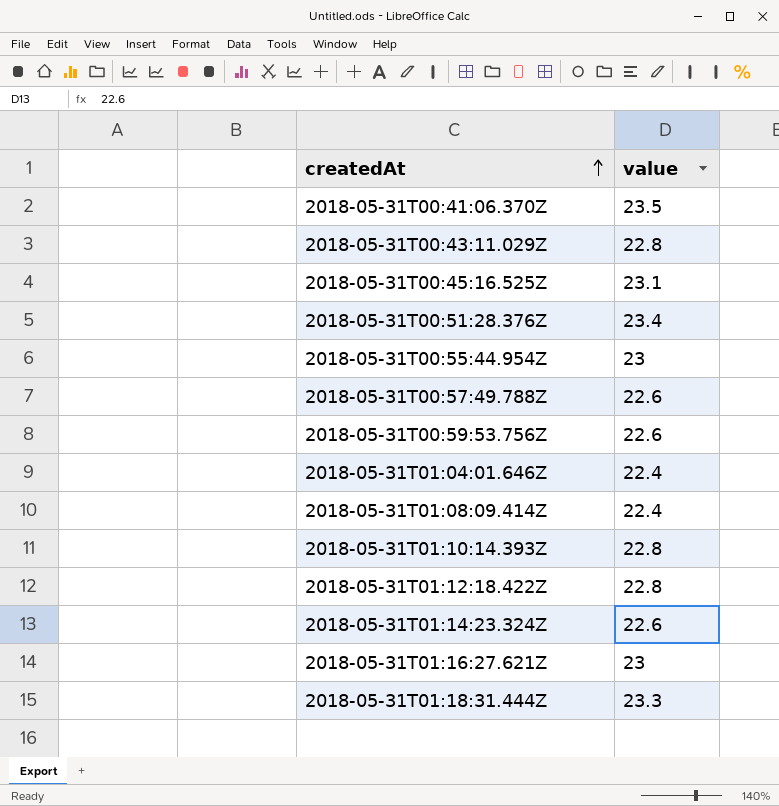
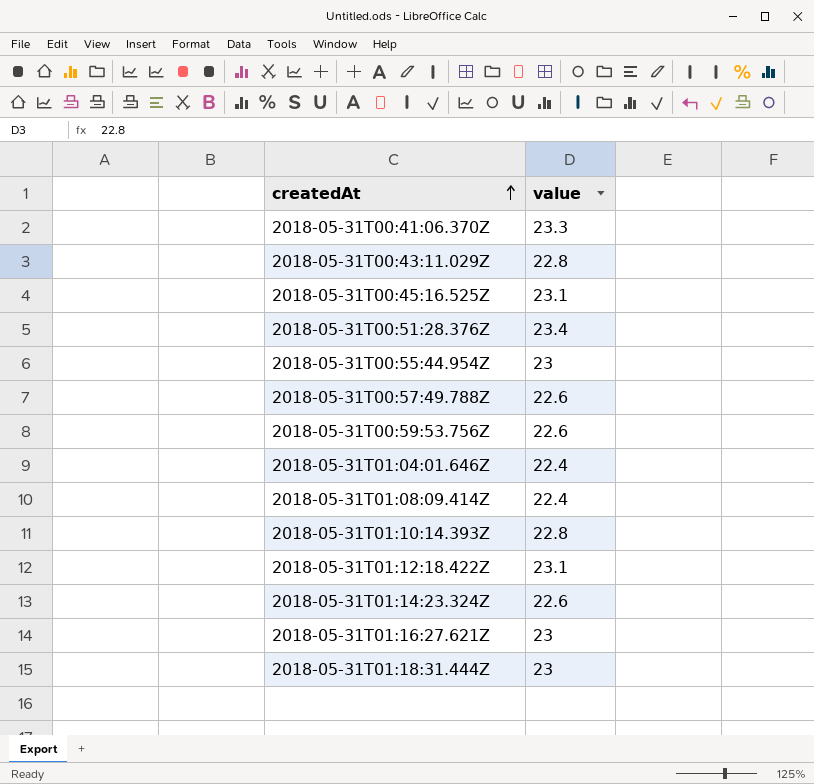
2018-05-31T00:41:06.370Z | value: 23.5 -> 23.3
2018-05-31T01:12:18.422Z | value: 22.8 -> 23.1
2018-05-31T01:18:31.444Z | value: 23.3 -> 23

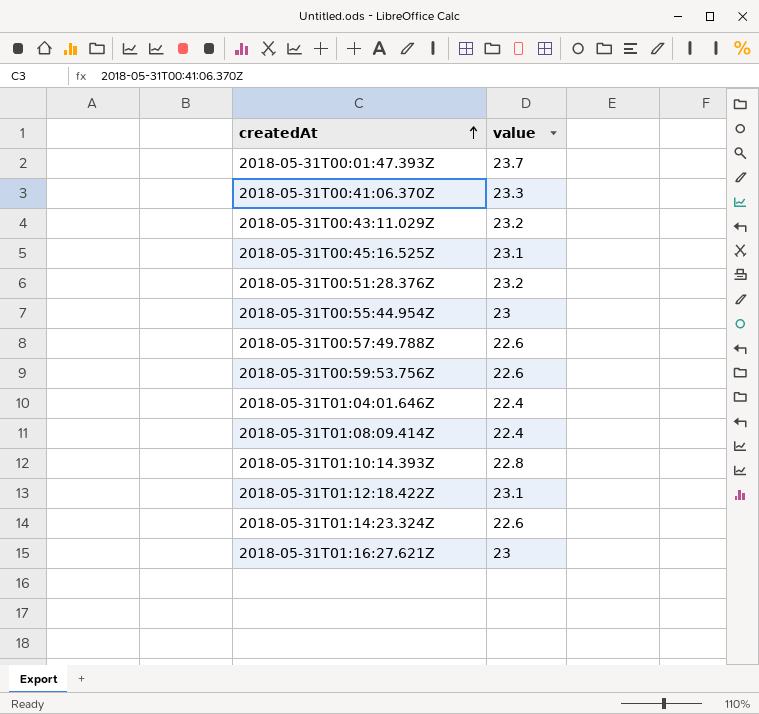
row 2018-05-31T01:18:31.444Z: 23 -> none
row 2018-05-31T00:01:47.393Z: none -> 23.7
2018-05-31T00:43:11.029Z | value: 22.8 -> 23.2
2018-05-31T00:51:28.376Z | value: 23.4 -> 23.2

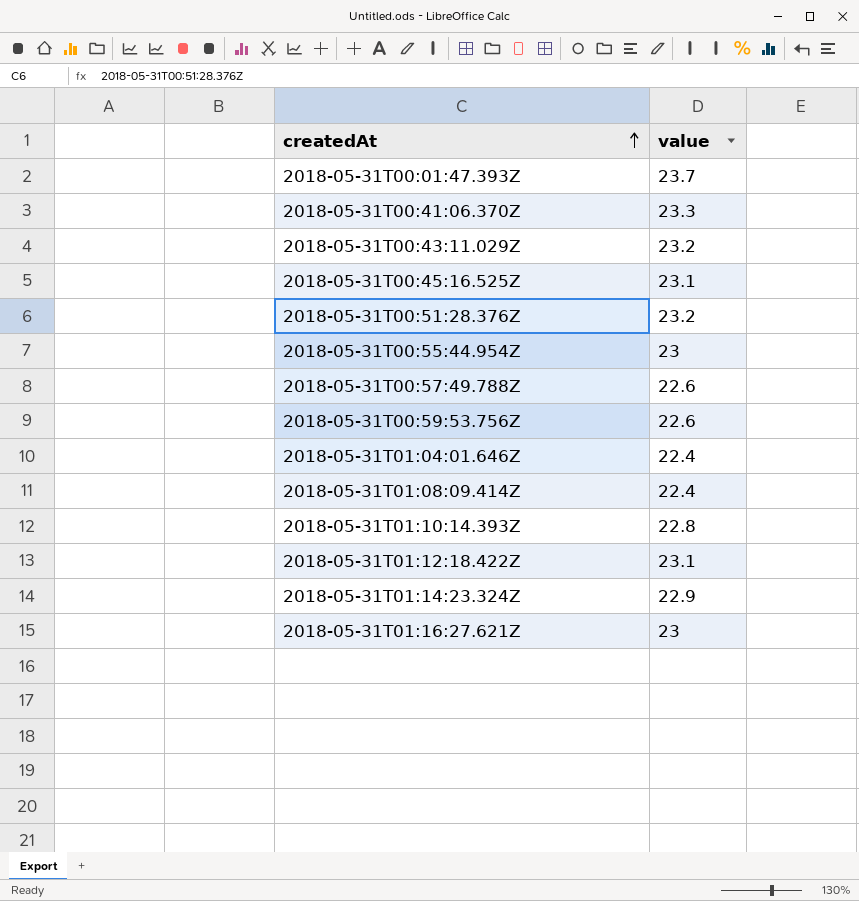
2018-05-31T01:14:23.324Z | value: 22.6 -> 22.9

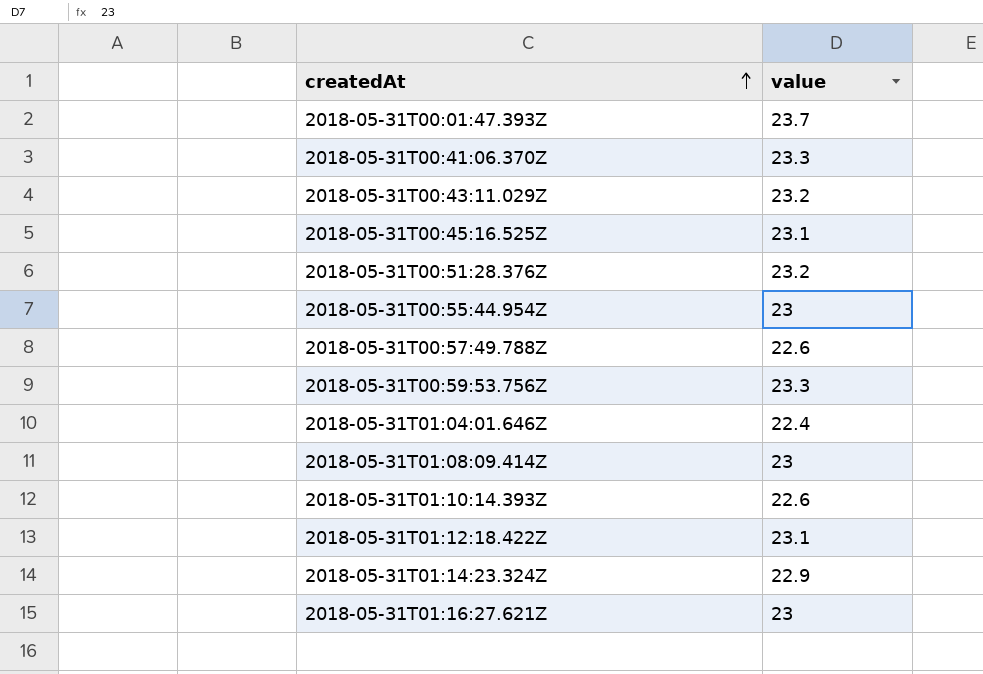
2018-05-31T00:59:53.756Z | value: 22.6 -> 23.3
2018-05-31T01:08:09.414Z | value: 22.4 -> 23
2018-05-31T01:10:14.393Z | value: 22.8 -> 22.6

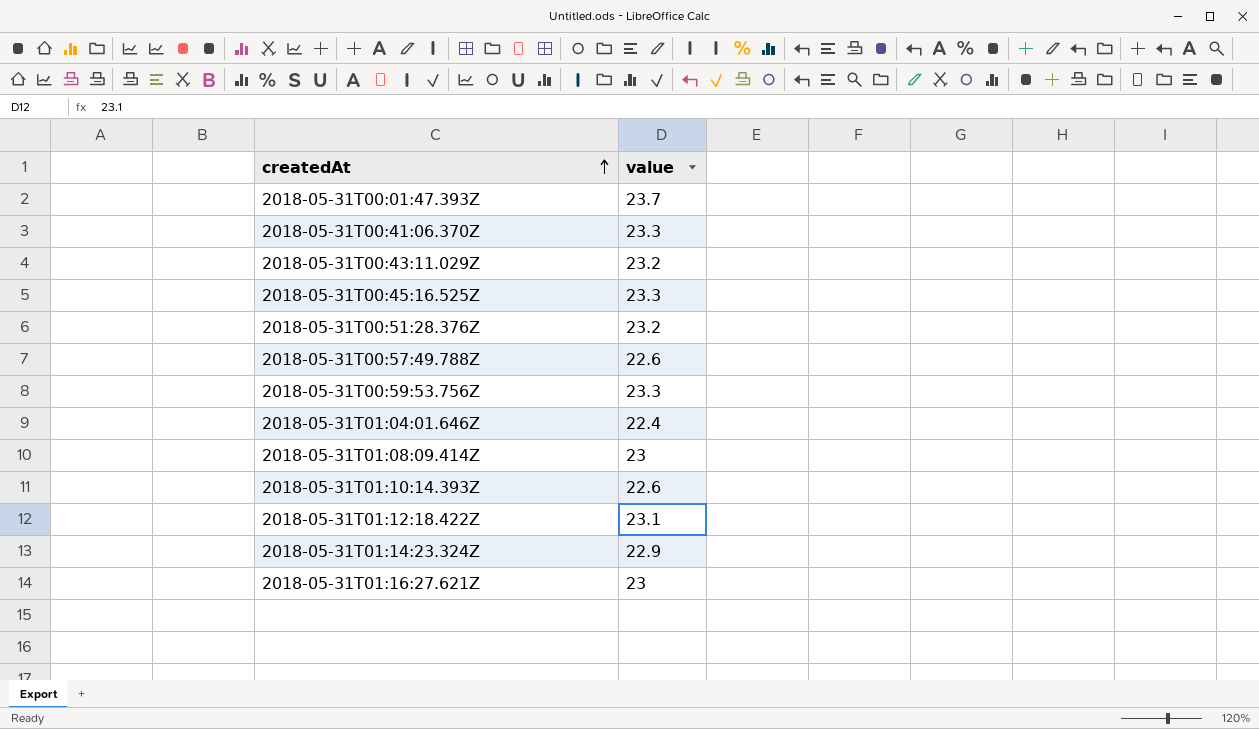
row 2018-05-31T00:55:44.954Z: 23 -> none
2018-05-31T00:45:16.525Z | value: 23.1 -> 23.3

